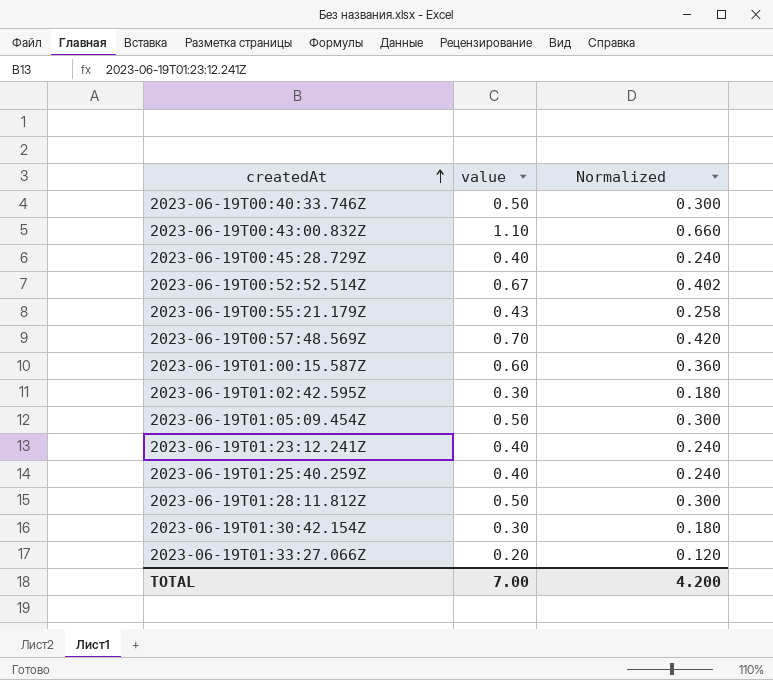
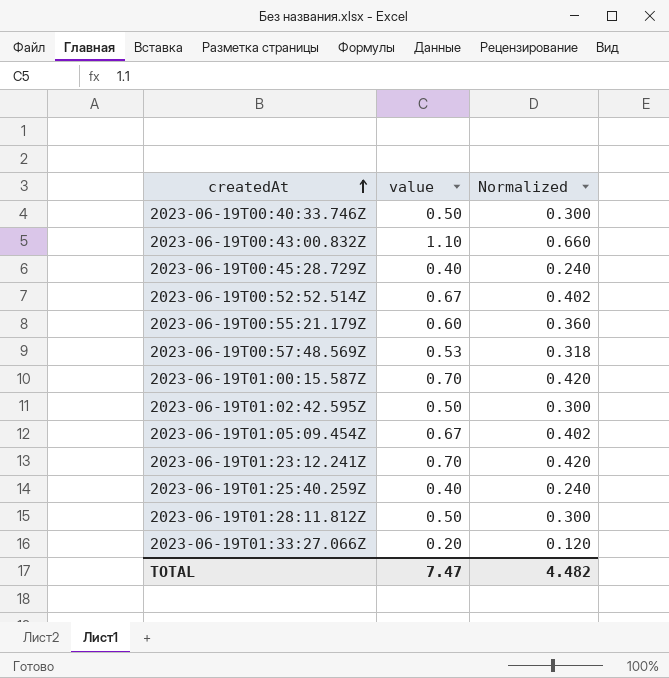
row 2023-06-19T01:30:42.154Z: 0.30 | 0.180 -> none
2023-06-19T00:55:21.179Z | value: 0.43 -> 0.60
2023-06-19T00:55:21.179Z | Normalized: 0.258 -> 0.360
2023-06-19T00:57:48.569Z | value: 0.70 -> 0.53
2023-06-19T00:57:48.569Z | Normalized: 0.420 -> 0.318
2023-06-19T01:00:15.587Z | value: 0.60 -> 0.70
2023-06-19T01:00:15.587Z | Normalized: 0.360 -> 0.420
2023-06-19T01:02:42.595Z | value: 0.30 -> 0.50
2023-06-19T01:02:42.595Z | Normalized: 0.180 -> 0.300
2023-06-19T01:05:09.454Z | value: 0.50 -> 0.67
2023-06-19T01:05:09.454Z | Normalized: 0.300 -> 0.402
2023-06-19T01:23:12.241Z | value: 0.40 -> 0.70
2023-06-19T01:23:12.241Z | Normalized: 0.240 -> 0.420
TOTAL | value: 7.00 -> 7.47
TOTAL | Normalized: 4.200 -> 4.482

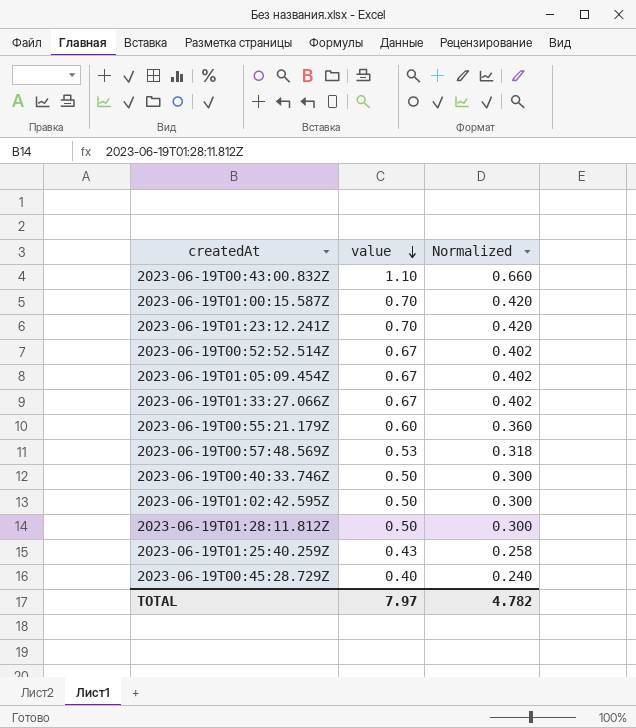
row order: createdAt ascending -> value descending
2023-06-19T01:33:27.066Z | value: 0.20 -> 0.67
2023-06-19T01:33:27.066Z | Normalized: 0.120 -> 0.402
2023-06-19T01:25:40.259Z | value: 0.40 -> 0.43
2023-06-19T01:25:40.259Z | Normalized: 0.240 -> 0.258
TOTAL | value: 7.47 -> 7.97
TOTAL | Normalized: 4.482 -> 4.782

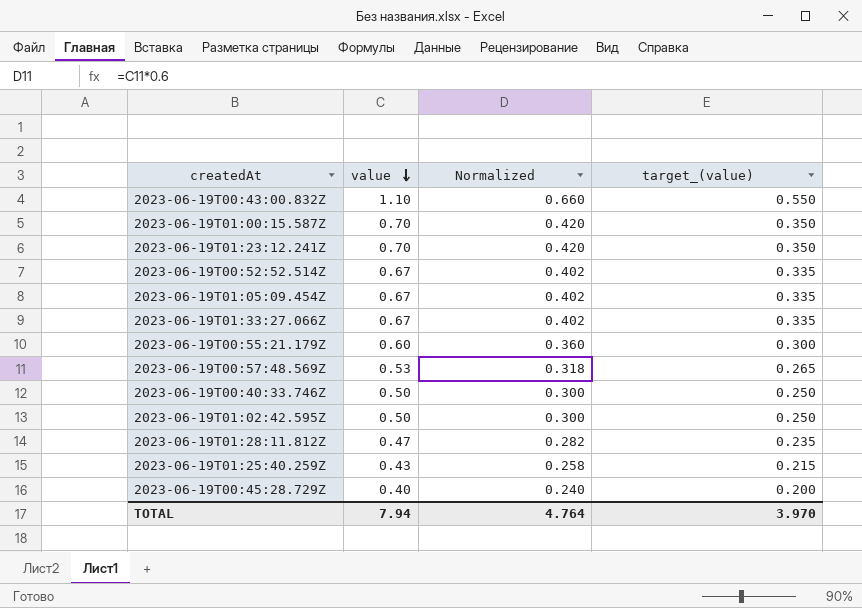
column target_(value) | formula: none -> [value] * 0.5
2023-06-19T01:28:11.812Z | value: 0.50 -> 0.47
2023-06-19T01:28:11.812Z | Normalized: 0.300 -> 0.282
TOTAL | value: 7.97 -> 7.94
TOTAL | Normalized: 4.782 -> 4.764

